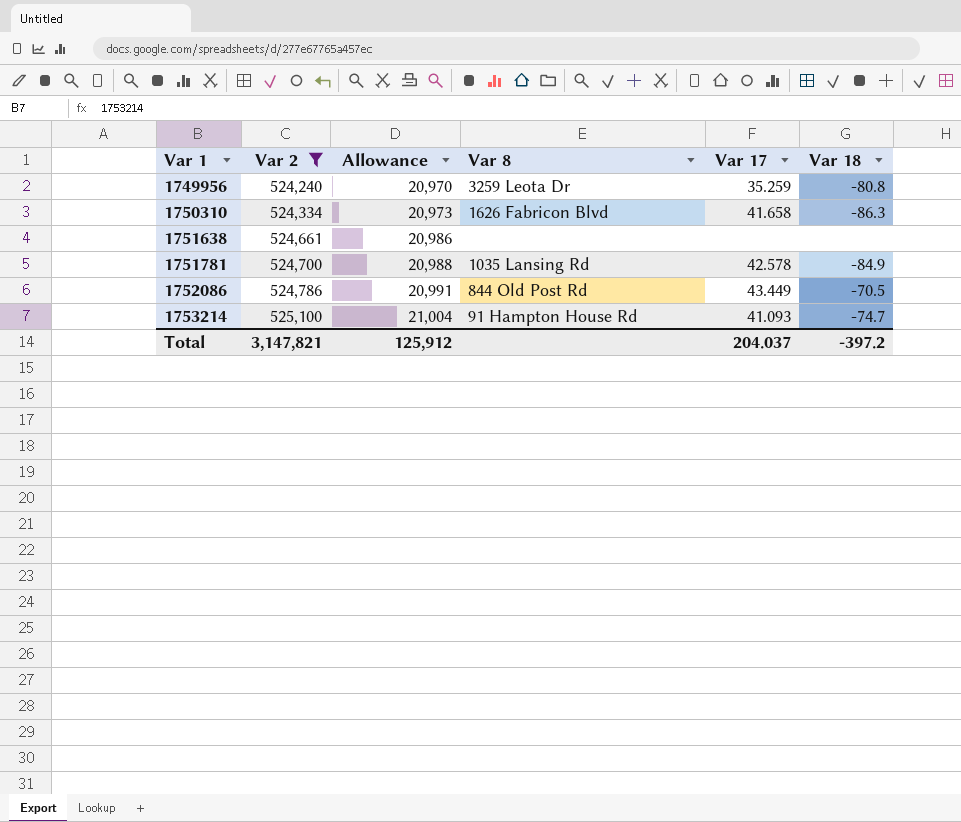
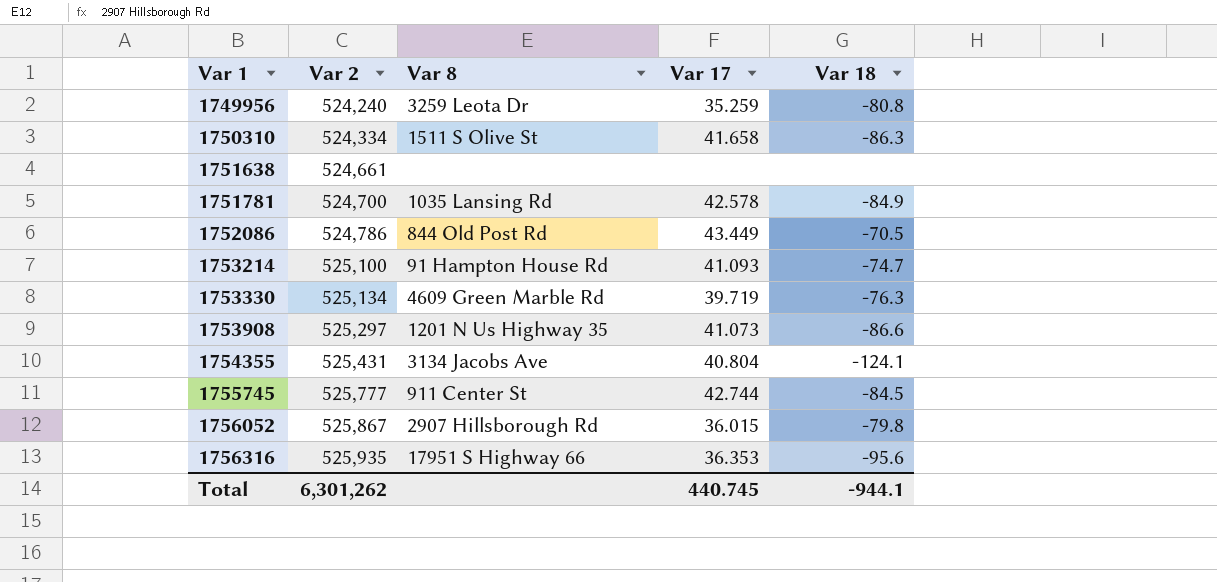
filter: Var 2 <= 525,100 -> none
column Allowance | formula: [Var 2] * 0.04 -> none
1750310 | Var 8: 1626 Fabricon Blvd -> 1511 S Olive St
Total | Var 2: 3,147,821 -> 6,301,262
Total | Var 17: 204.037 -> 440.745
Total | Var 18: -397.2 -> -944.1

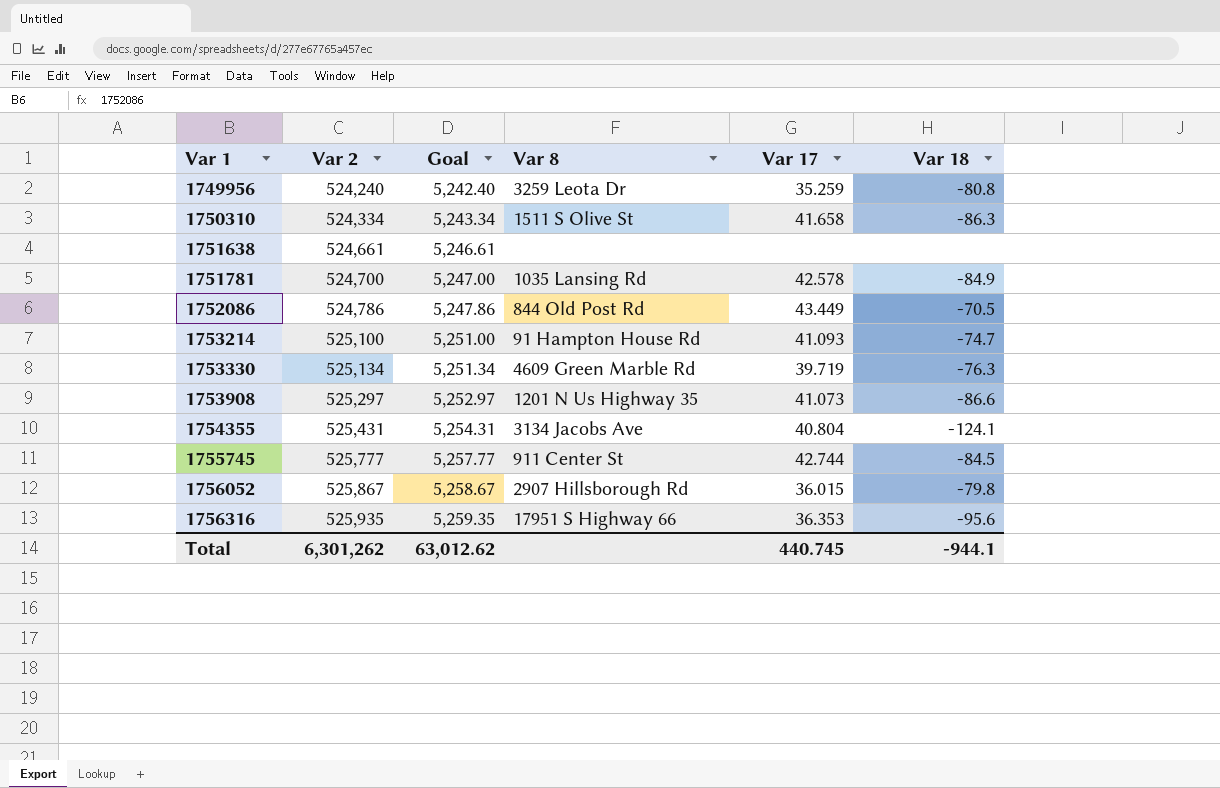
column Goal | formula: none -> [Var 2] * 0.01

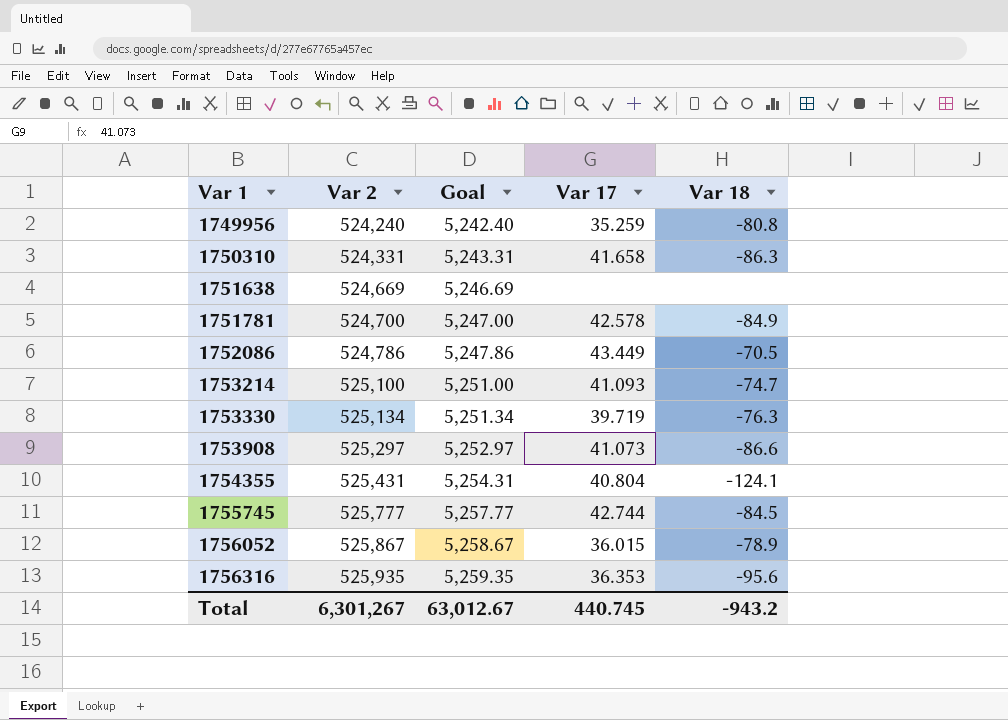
column Var 8 | position: 4 -> none
1750310 | Var 2: 524,334 -> 524,331
1750310 | Goal: 5,243.34 -> 5,243.31
1751638 | Var 2: 524,661 -> 524,669
1751638 | Goal: 5,246.61 -> 5,246.69
1756052 | Var 18: -79.8 -> -78.9
Total | Var 2: 6,301,262 -> 6,301,267
Total | Goal: 63,012.62 -> 63,012.67
Total | Var 18: -944.1 -> -943.2

